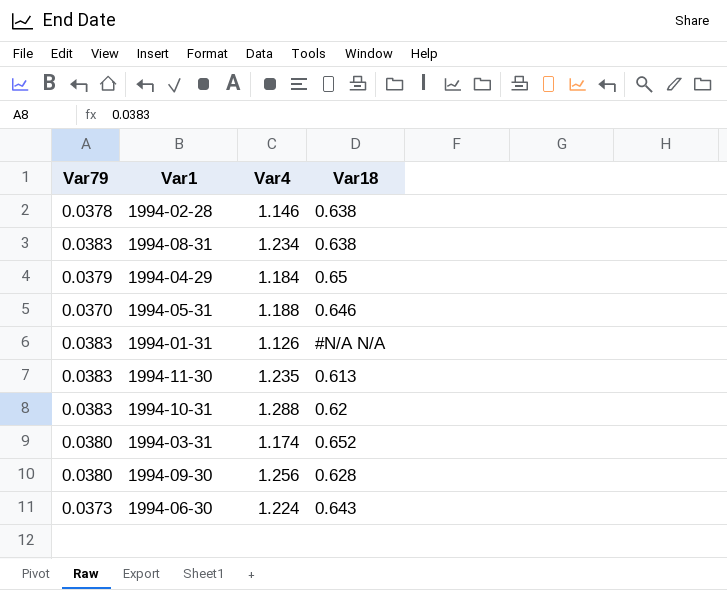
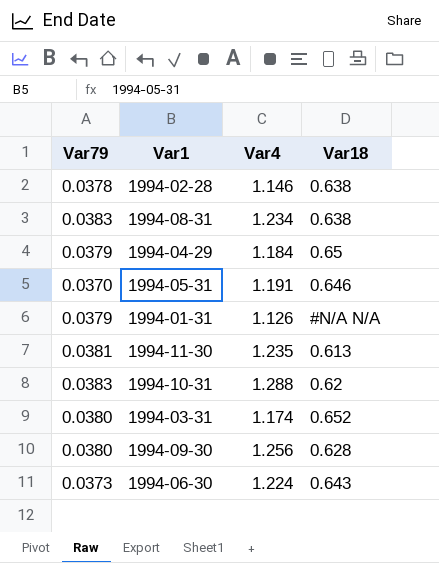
1994-05-31 | Var4: 1.188 -> 1.191
1994-01-31 | Var79: 0.0383 -> 0.0379
1994-11-30 | Var79: 0.0383 -> 0.0381

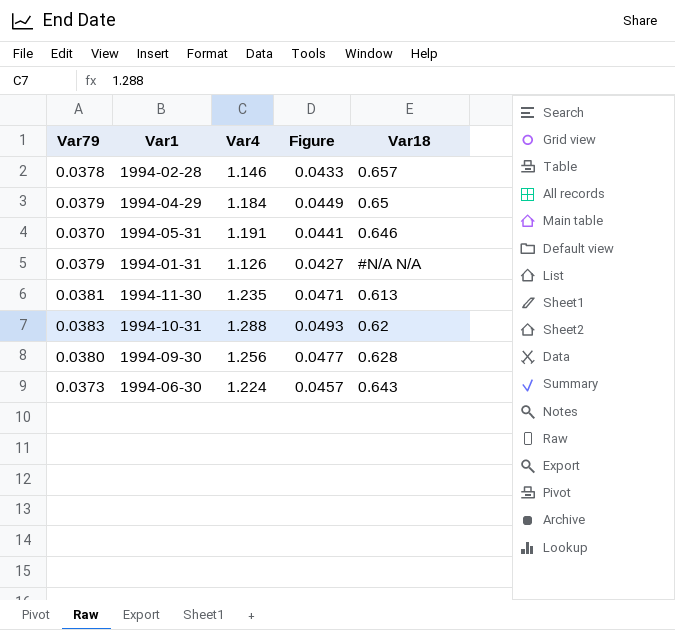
column Figure | formula: none -> [Var79] * [Var4]
row 1994-08-31: 0.0383 | 1.234 | 0.638 -> none
row 1994-03-31: 0.0380 | 1.174 | 0.652 -> none
1994-02-28 | Var18: 0.638 -> 0.657

